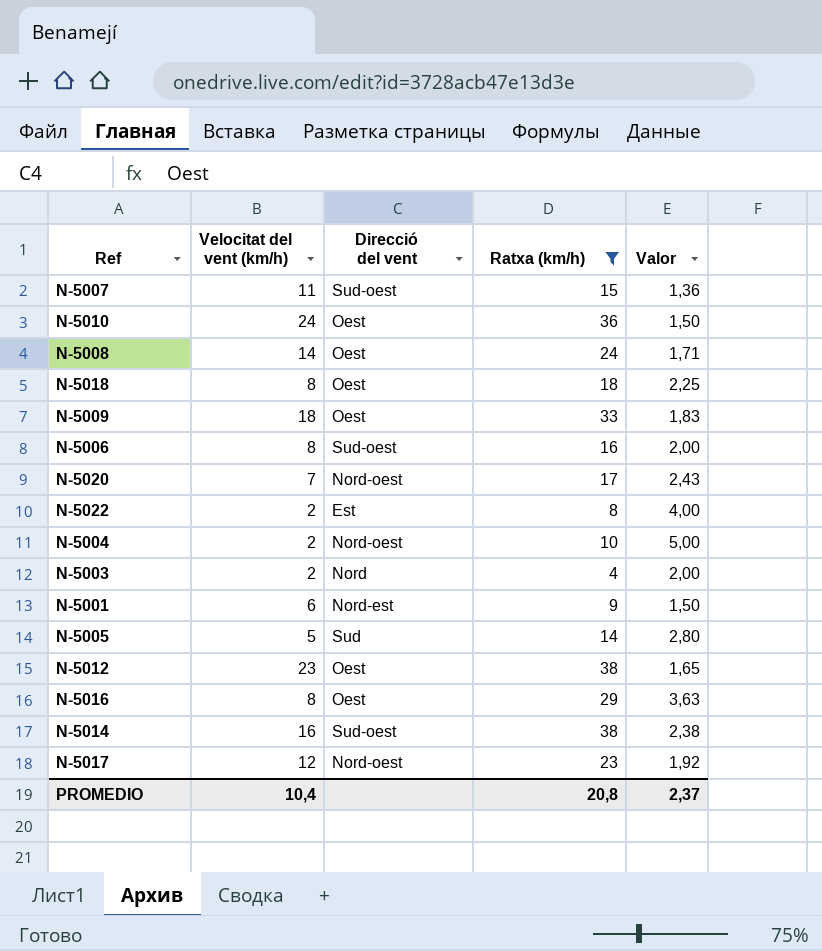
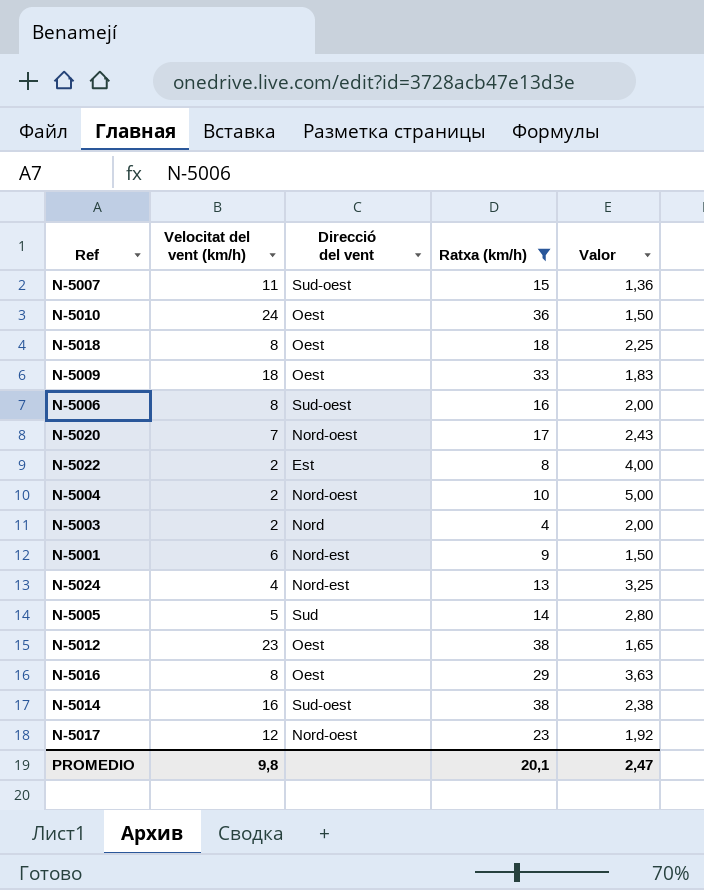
row N-5008: 14 | Oest | 24 | 1,71 -> none
row N-5024: none -> 4 | Nord-est | 13 | 3,25
PROMEDIO | Velocitat del vent (km/h): 10,4 -> 9,8
PROMEDIO | Ratxa (km/h): 20,8 -> 20,1
PROMEDIO | Valor: 2,37 -> 2,47

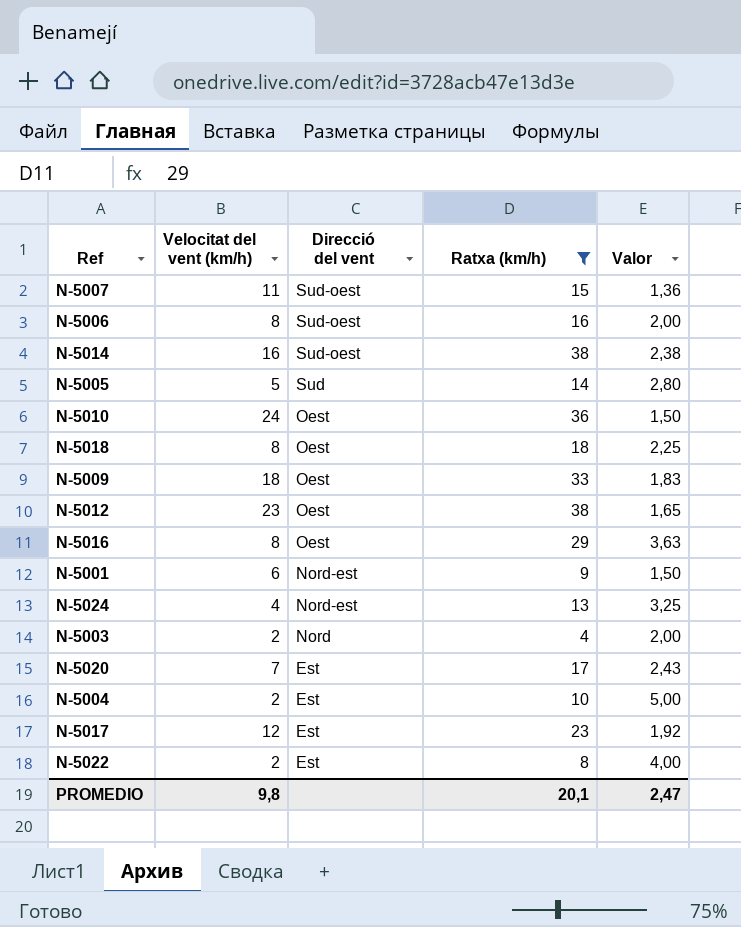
row order: none -> Direcció del vent descending
N-5020 | Direcció del vent: Nord-oest -> Est
N-5004 | Direcció del vent: Nord-oest -> Est
N-5017 | Direcció del vent: Nord-oest -> Est

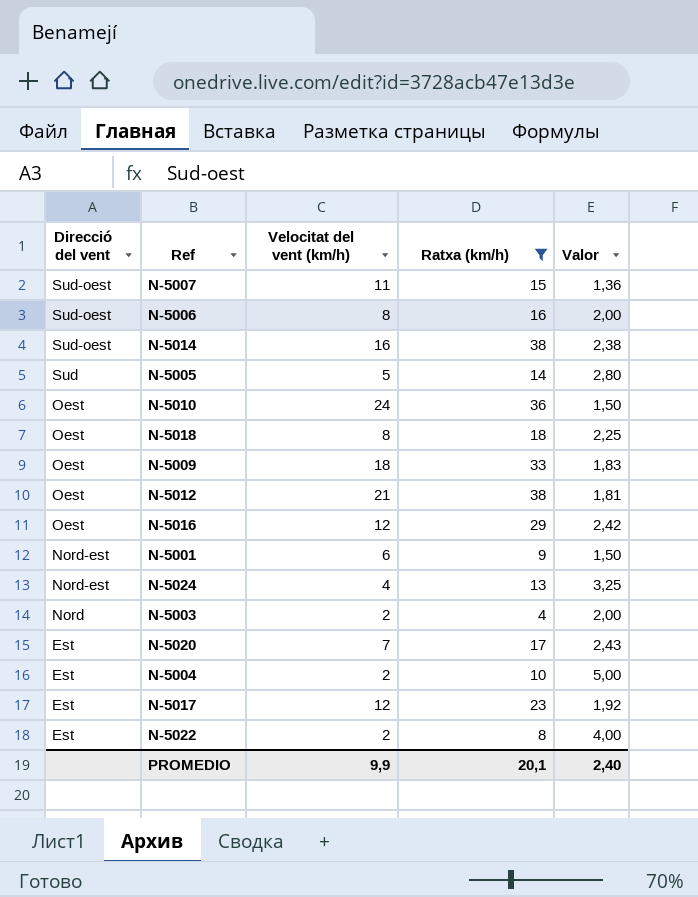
column Direcció del vent | position: 3 -> 1
N-5012 | Velocitat del vent (km/h): 23 -> 21
N-5012 | Valor: 1,65 -> 1,81
N-5016 | Velocitat del vent (km/h): 8 -> 12
N-5016 | Valor: 3,63 -> 2,42
PROMEDIO | Velocitat del vent (km/h): 9,8 -> 9,9
PROMEDIO | Valor: 2,47 -> 2,40

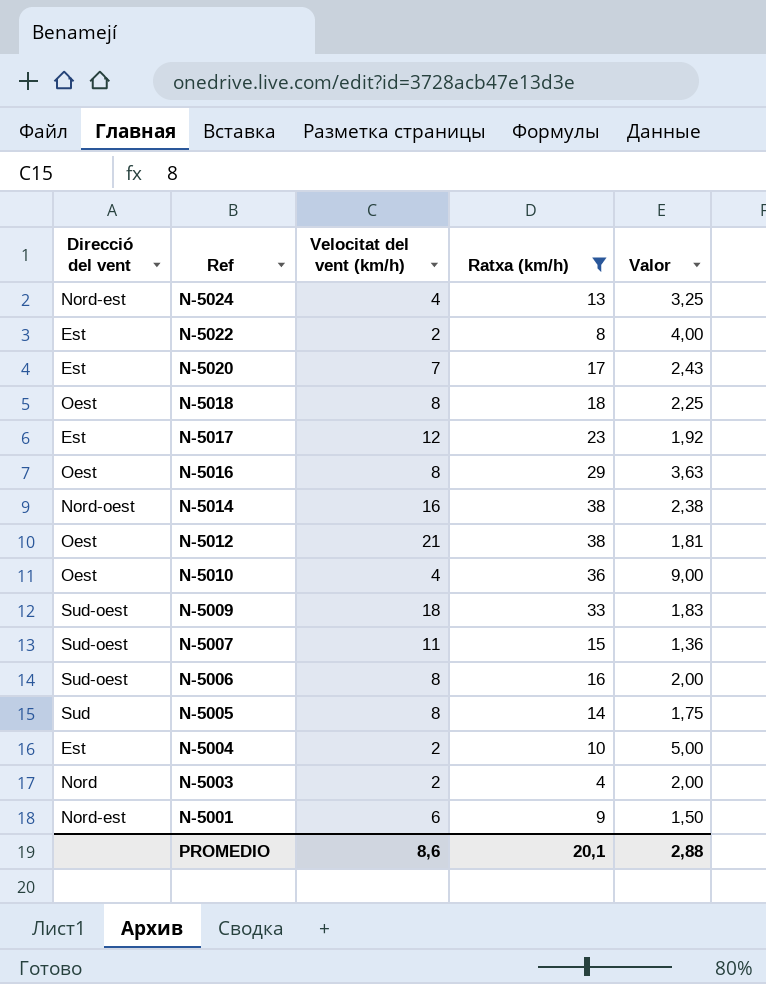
row order: Direcció del vent descending -> Ref descending
N-5016 | Velocitat del vent (km/h): 12 -> 8
N-5016 | Valor: 2,42 -> 3,63
N-5014 | Direcció del vent: Sud-oest -> Nord-oest
N-5010 | Velocitat del vent (km/h): 24 -> 4
N-5010 | Valor: 1,50 -> 9,00
N-5009 | Direcció del vent: Oest -> Sud-oest
N-5005 | Velocitat del vent (km/h): 5 -> 8
N-5005 | Valor: 2,80 -> 1,75
PROMEDIO | Velocitat del vent (km/h): 9,9 -> 8,6
PROMEDIO | Valor: 2,40 -> 2,88

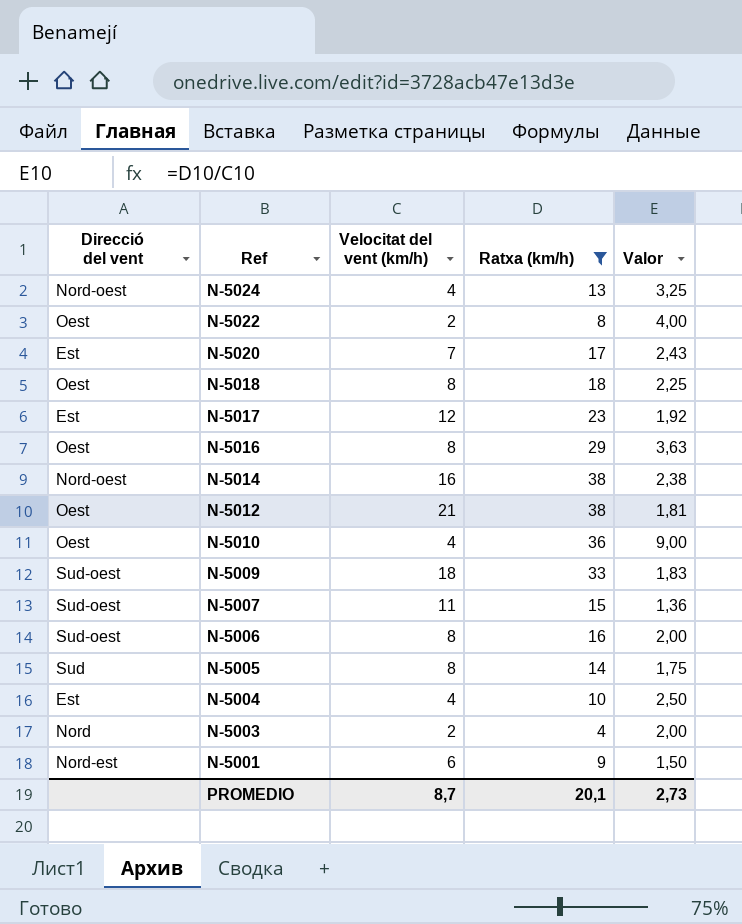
N-5024 | Direcció del vent: Nord-est -> Nord-oest
N-5022 | Direcció del vent: Est -> Oest
N-5004 | Velocitat del vent (km/h): 2 -> 4
N-5004 | Valor: 5,00 -> 2,50
PROMEDIO | Velocitat del vent (km/h): 8,6 -> 8,7
PROMEDIO | Valor: 2,88 -> 2,73

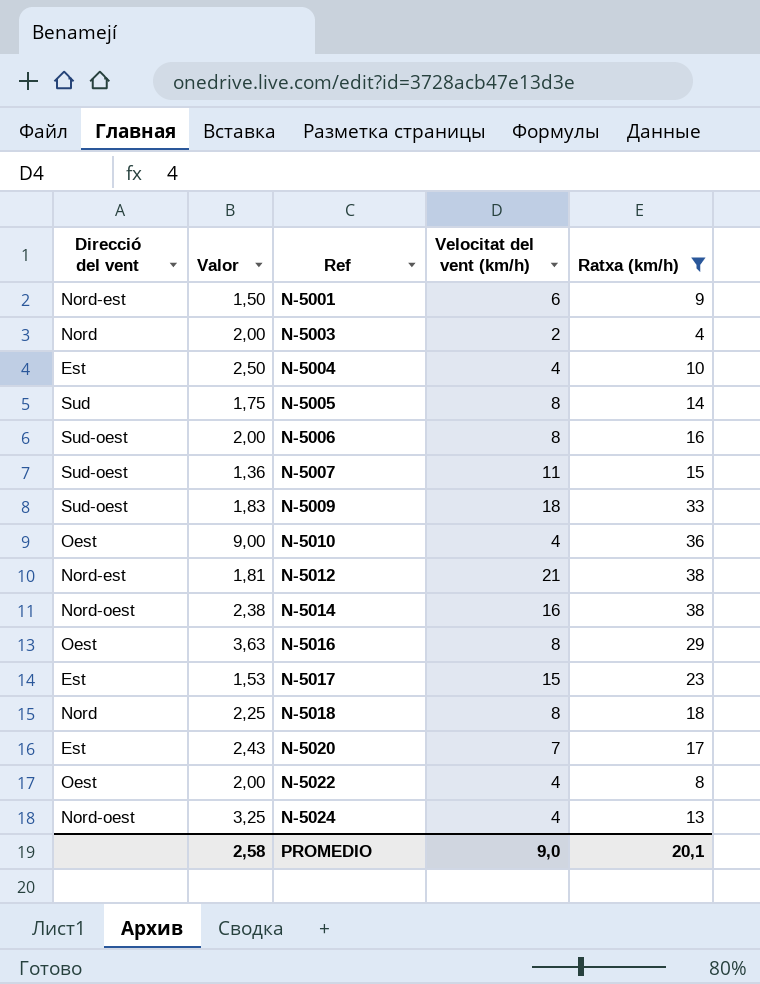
row order: Ref descending -> Ref ascending
column Valor | position: 5 -> 2
N-5012 | Direcció del vent: Oest -> Nord-est
N-5017 | Valor: 1,92 -> 1,53
N-5017 | Velocitat del vent (km/h): 12 -> 15
N-5018 | Direcció del vent: Oest -> Nord
N-5022 | Valor: 4,00 -> 2,00
N-5022 | Velocitat del vent (km/h): 2 -> 4
PROMEDIO | Valor: 2,73 -> 2,58
PROMEDIO | Velocitat del vent (km/h): 8,7 -> 9,0

